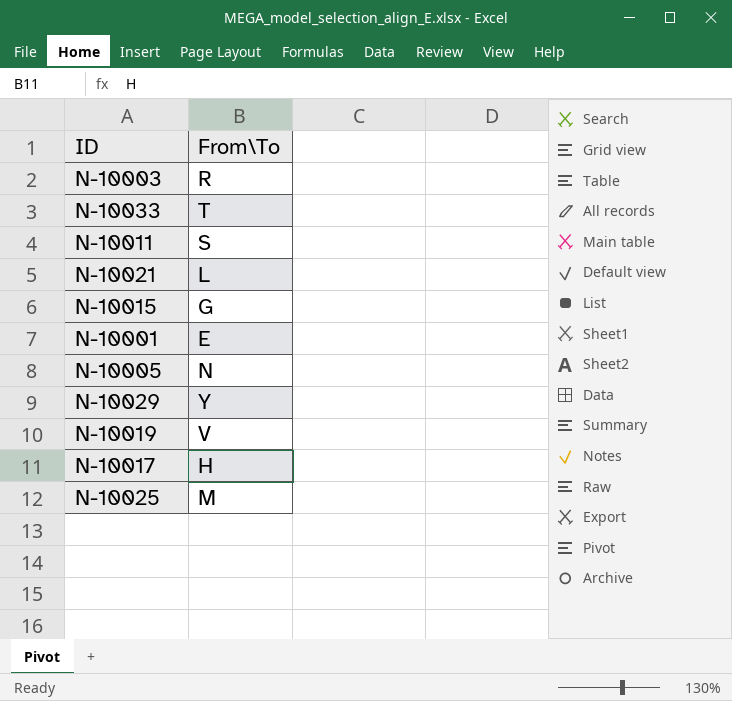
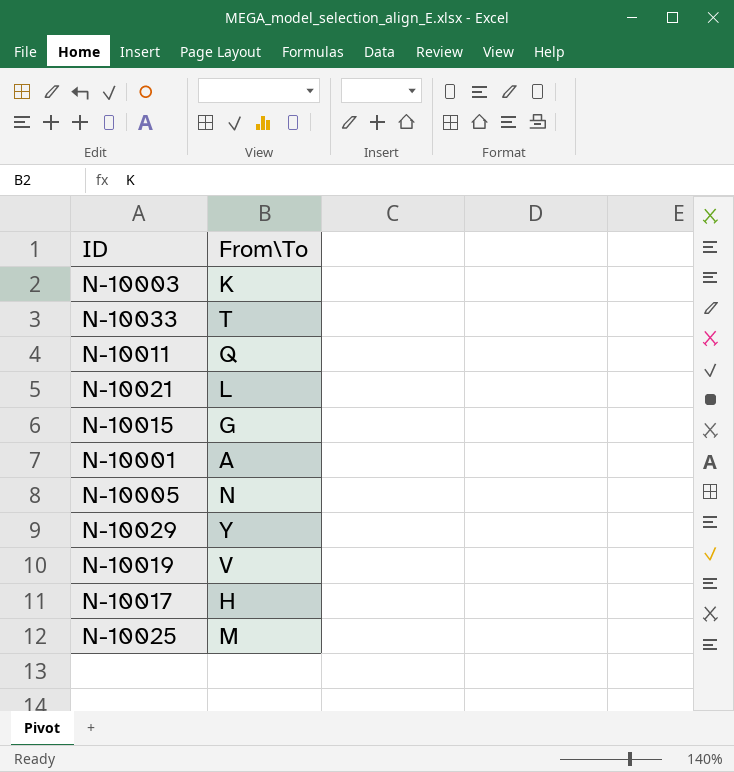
N-10003 | From\To: R -> K
N-10011 | From\To: S -> Q
N-10001 | From\To: E -> A

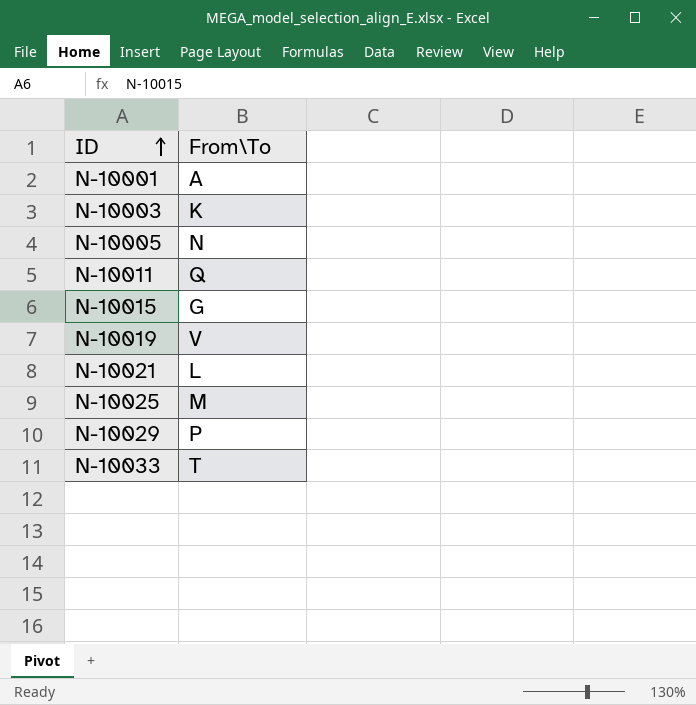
row order: none -> ID ascending
row N-10017: H -> none
N-10029 | From\To: Y -> P

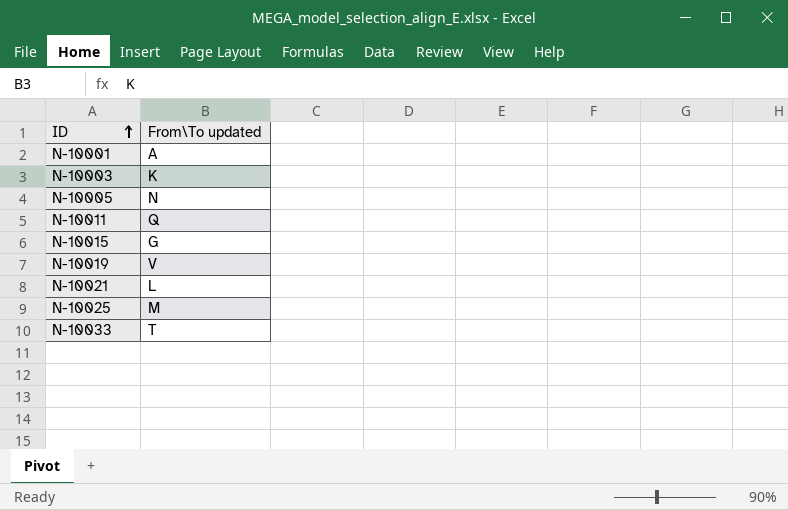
column name: From\To -> From\To updated
row N-10029: P -> none

